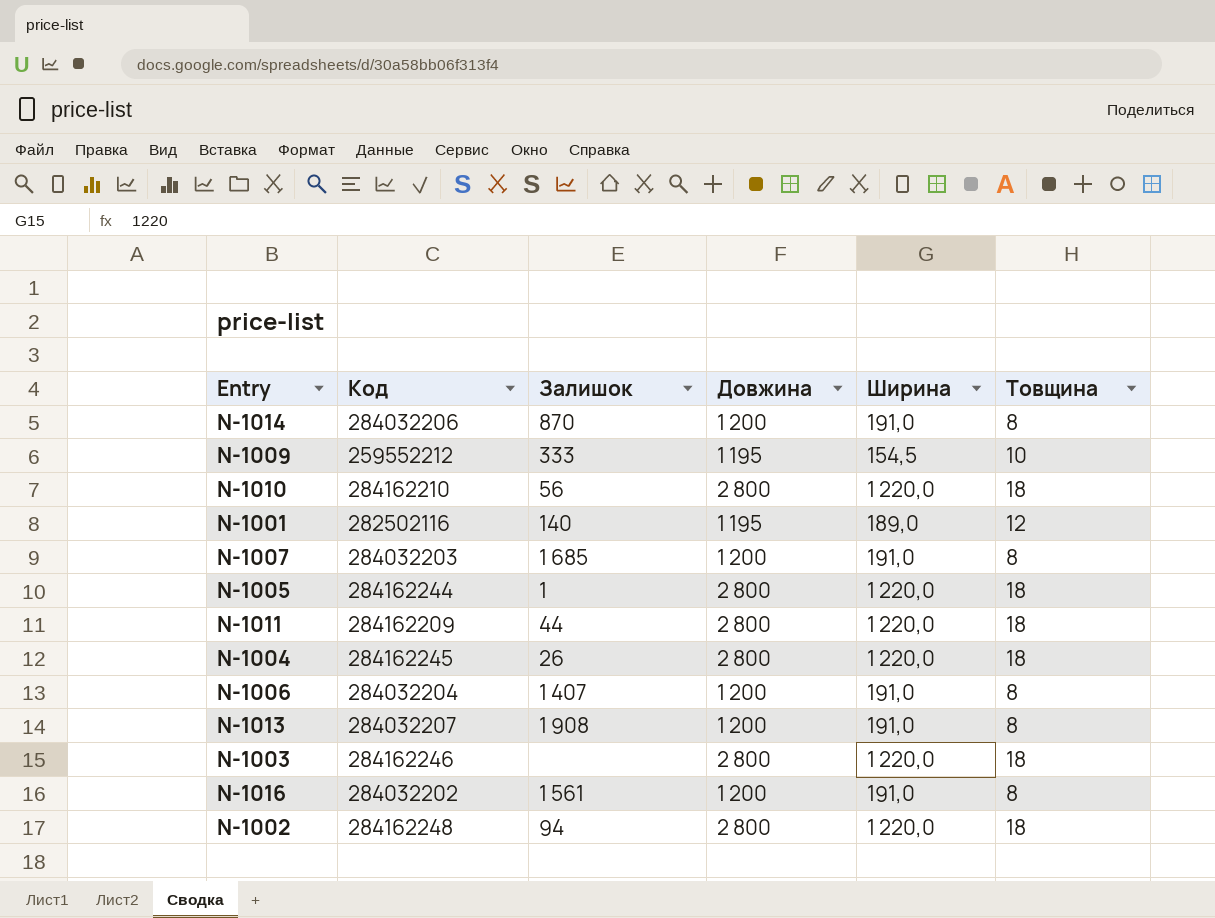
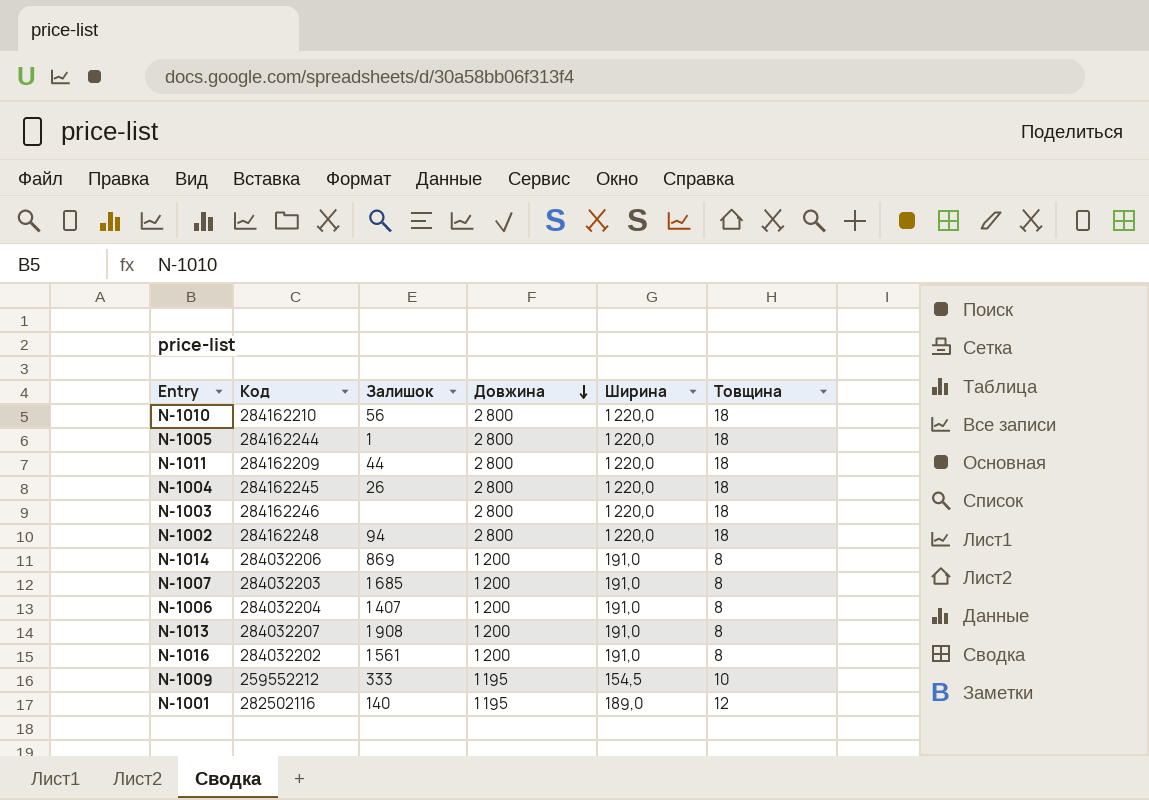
row order: none -> Довжина descending
N-1014 | Залишок: 870 -> 869

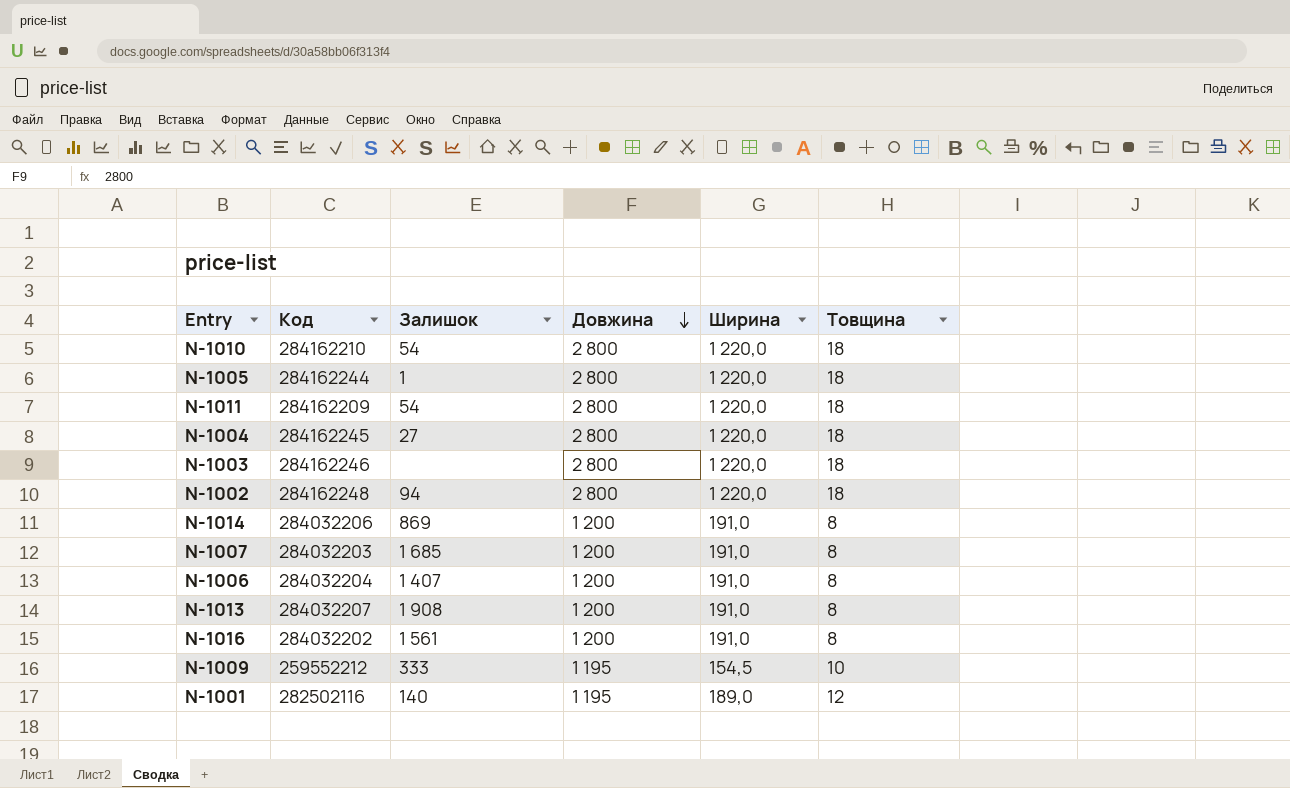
N-1010 | Залишок: 56 -> 54
N-1011 | Залишок: 44 -> 54
N-1004 | Залишок: 26 -> 27

